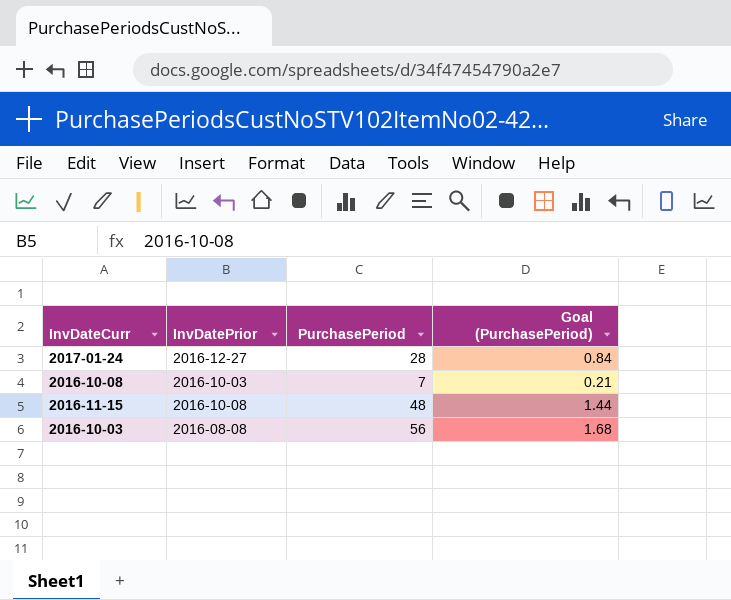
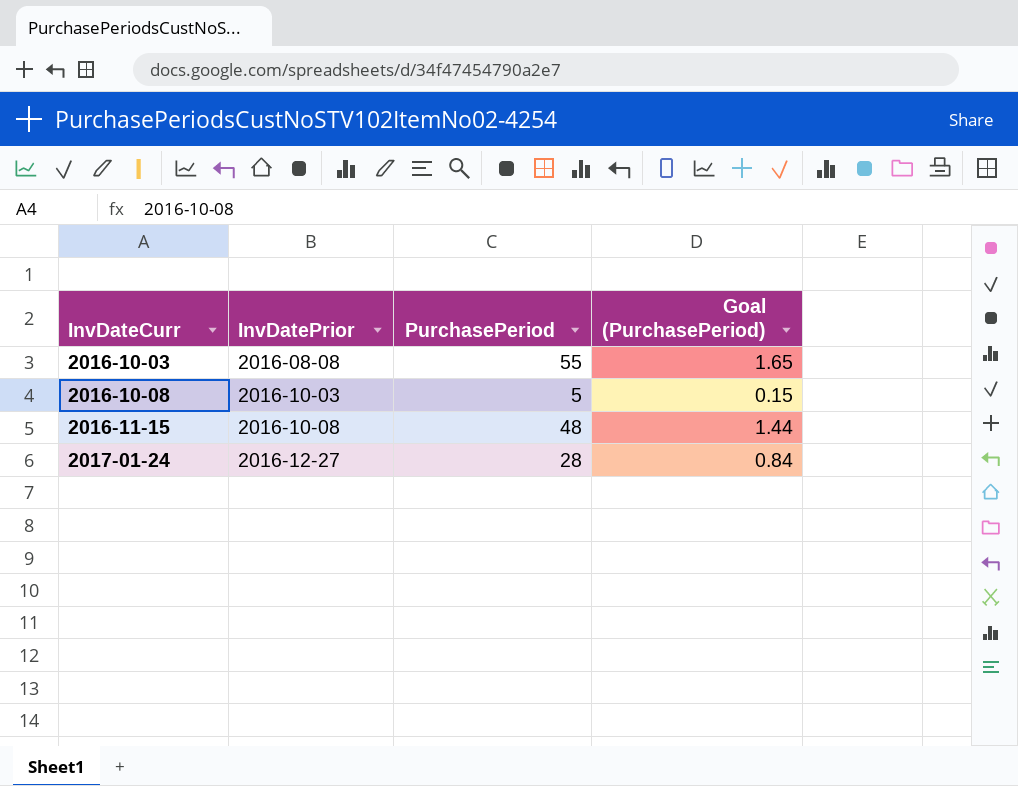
row order: none -> InvDateCurr ascending
2016-10-03 | PurchasePeriod: 56 -> 55
2016-10-03 | Goal (PurchasePeriod): 1.68 -> 1.65
2016-10-08 | PurchasePeriod: 7 -> 5
2016-10-08 | Goal (PurchasePeriod): 0.21 -> 0.15

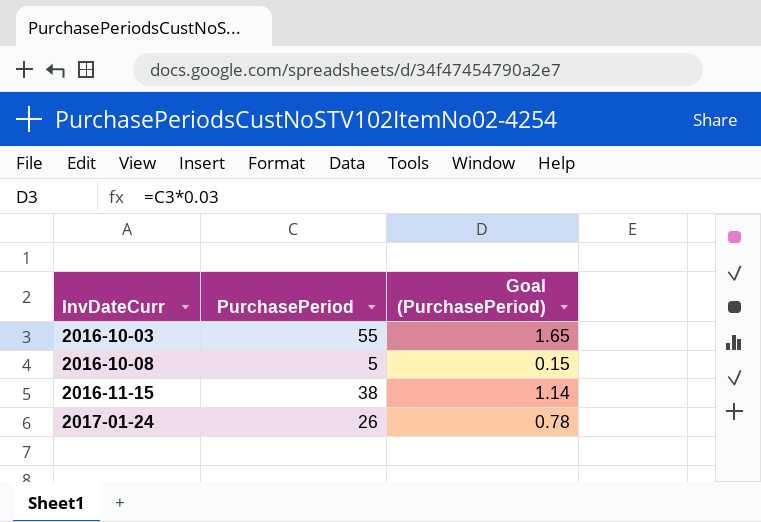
column InvDatePrior | position: 2 -> none
2016-11-15 | PurchasePeriod: 48 -> 38
2016-11-15 | Goal (PurchasePeriod): 1.44 -> 1.14
2017-01-24 | PurchasePeriod: 28 -> 26
2017-01-24 | Goal (PurchasePeriod): 0.84 -> 0.78

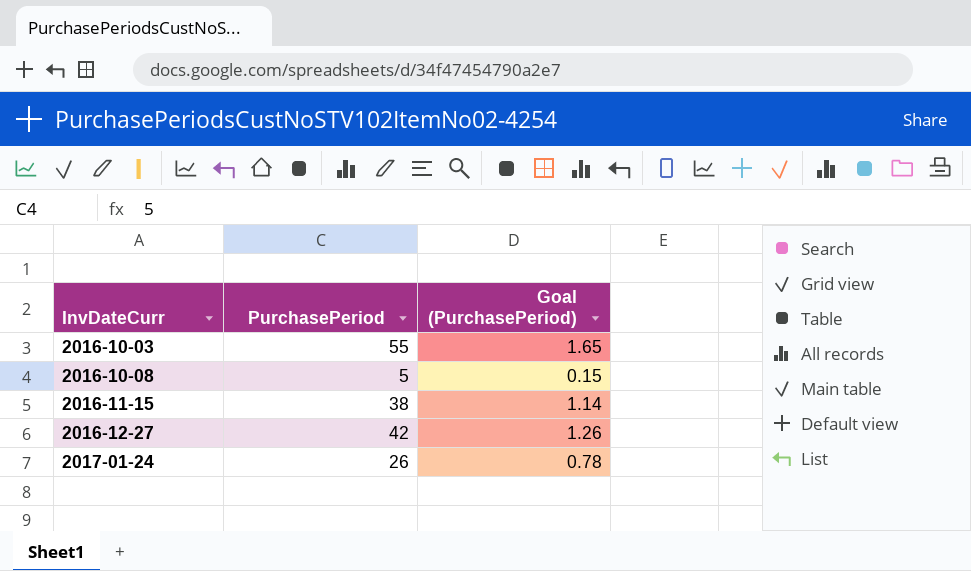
row 2016-12-27: none -> 42 | 1.26

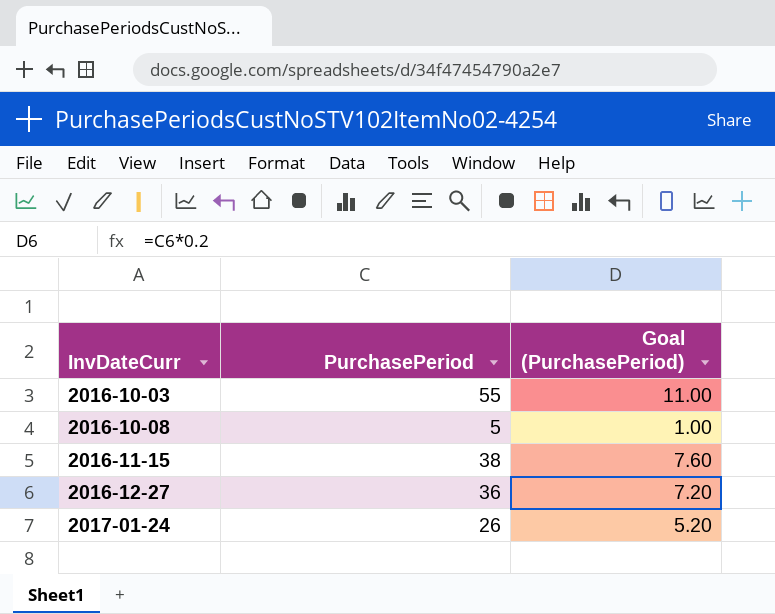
column Goal (PurchasePeriod) | formula: [PurchasePeriod] * 0.03 -> [PurchasePeriod] * 0.2
2016-12-27 | PurchasePeriod: 42 -> 36

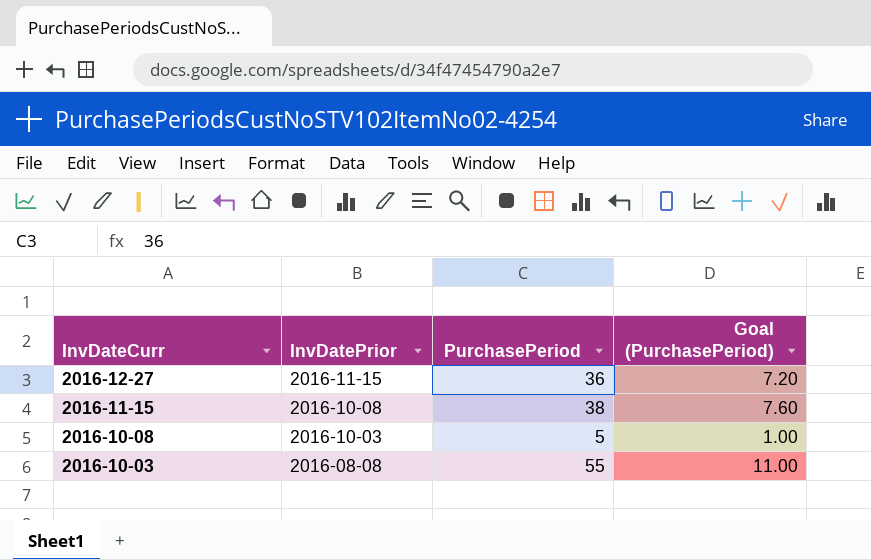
row order: InvDateCurr ascending -> InvDateCurr descending
column InvDatePrior | position: none -> 2
row 2017-01-24: 26 | 5.20 -> none

